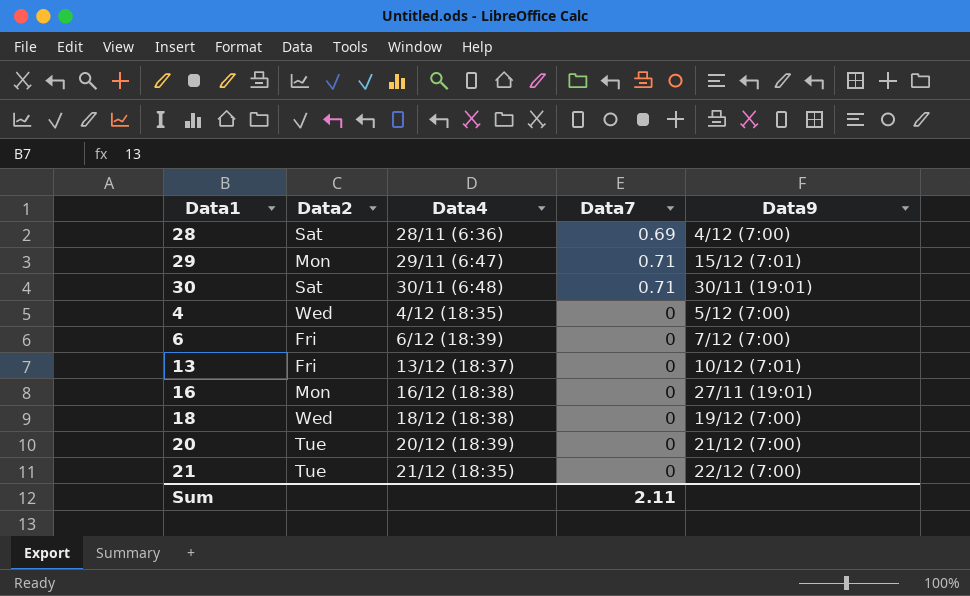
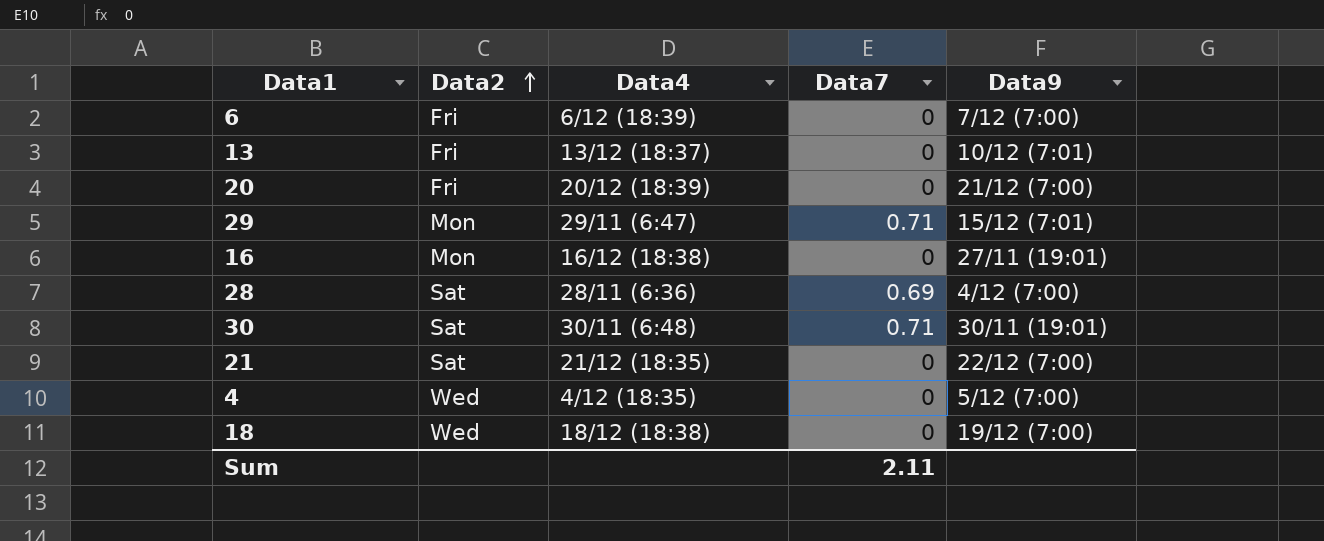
row order: none -> Data2 ascending
20 | Data2: Tue -> Fri
21 | Data2: Tue -> Sat

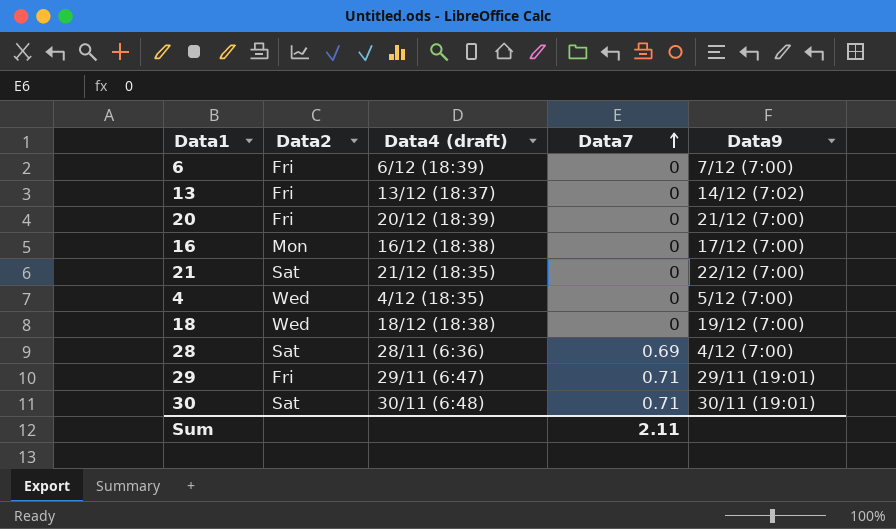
row order: Data2 ascending -> Data7 ascending
column name: Data4 -> Data4 (draft)
13 | Data9: 10/12 (7:01) -> 14/12 (7:02)
16 | Data9: 27/11 (19:01) -> 17/12 (7:00)
29 | Data2: Mon -> Fri
29 | Data9: 15/12 (7:01) -> 29/11 (19:01)

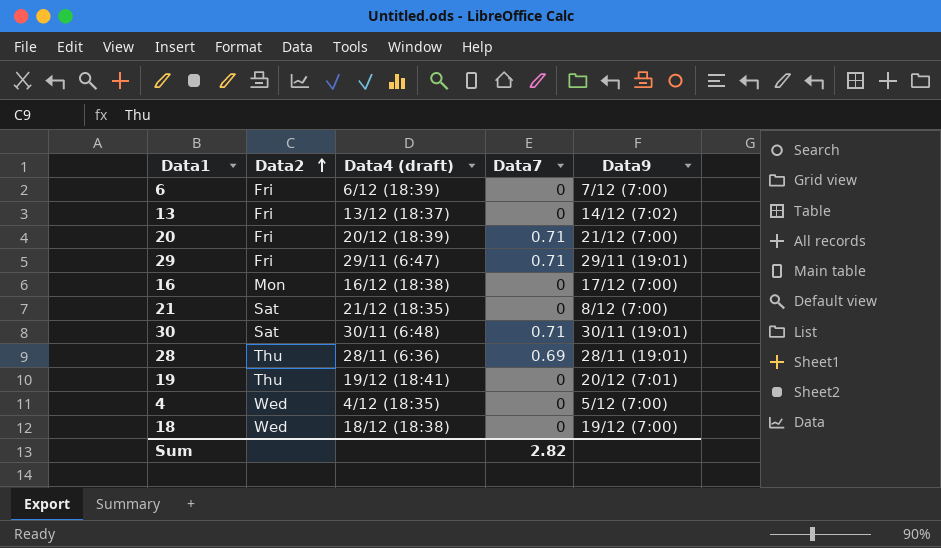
row order: Data7 ascending -> Data2 ascending
20 | Data7: 0 -> 0.71
21 | Data9: 22/12 (7:00) -> 8/12 (7:00)
28 | Data2: Sat -> Thu
28 | Data9: 4/12 (7:00) -> 28/11 (19:01)
row 19: none -> Thu | 19/12 (18:41) | 0 | 20/12 (7:01)
Sum | Data7: 2.11 -> 2.82

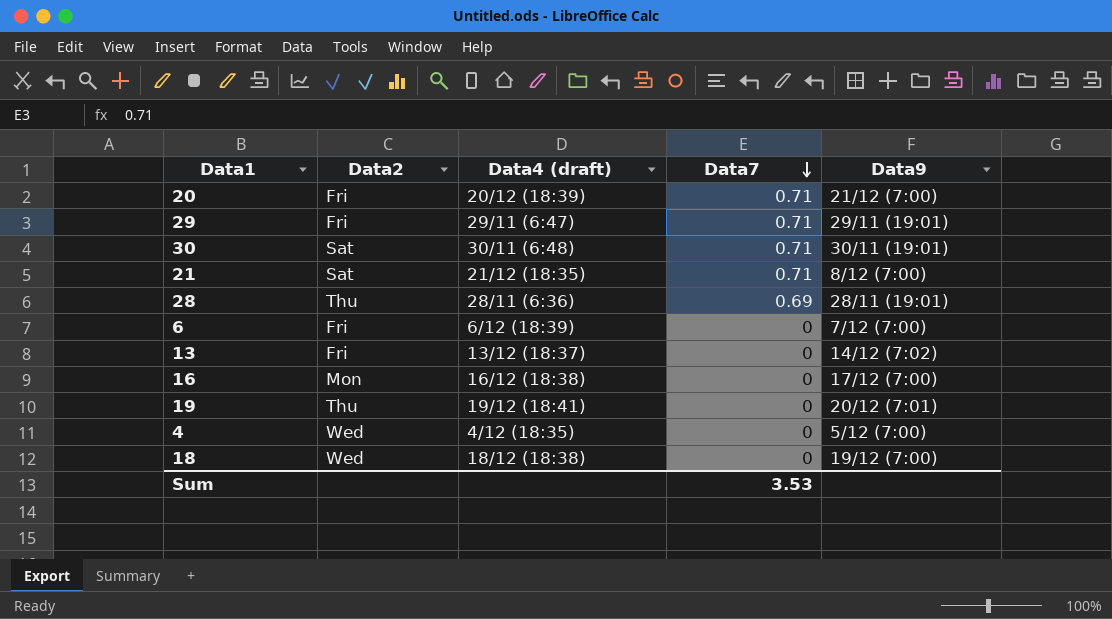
row order: Data2 ascending -> Data7 descending
21 | Data7: 0 -> 0.71
Sum | Data7: 2.82 -> 3.53

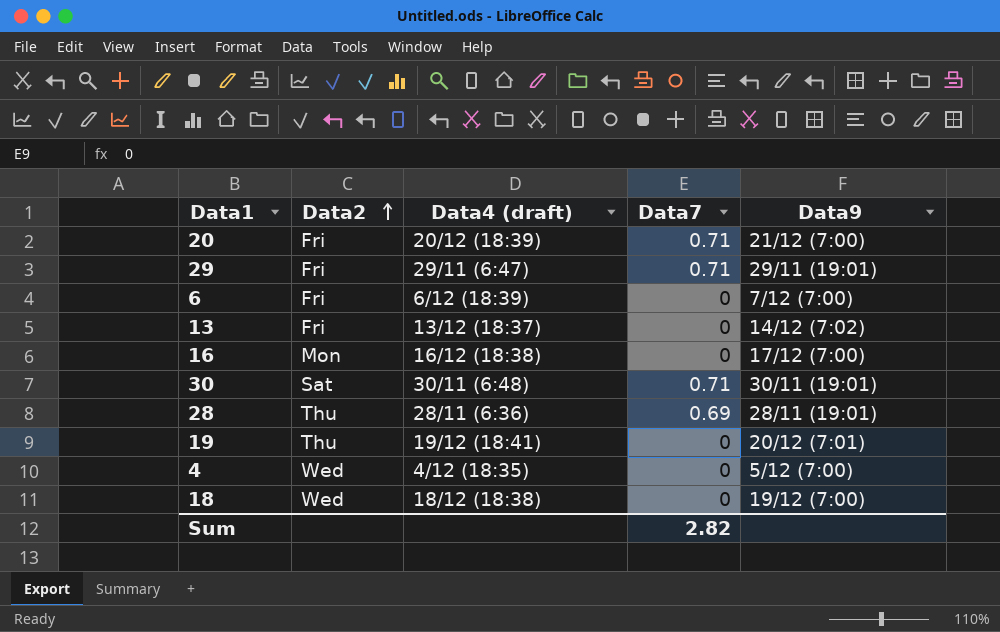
row order: Data7 descending -> Data2 ascending
row 21: Sat | 21/12 (18:35) | 0.71 | 8/12 (7:00) -> none
Sum | Data7: 3.53 -> 2.82

